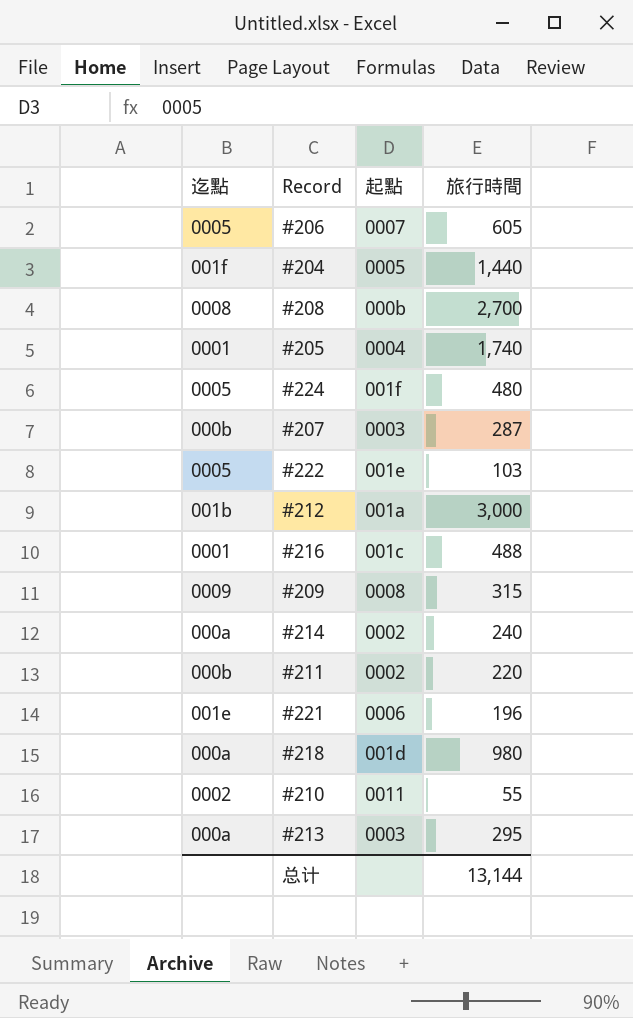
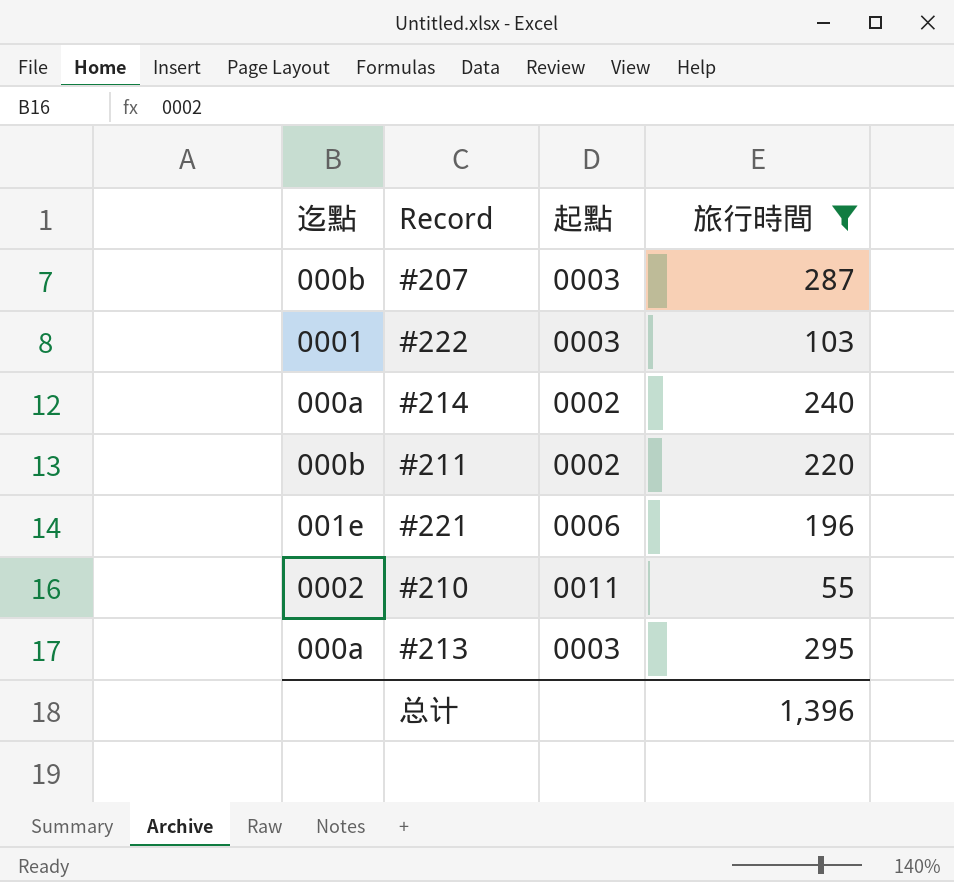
filter: none -> 旅行時間 <= 295
#222 | 迄點: 0005 -> 0001
#222 | 起點: 001e -> 0003
总计 | 旅行時間: 13,144 -> 1,396

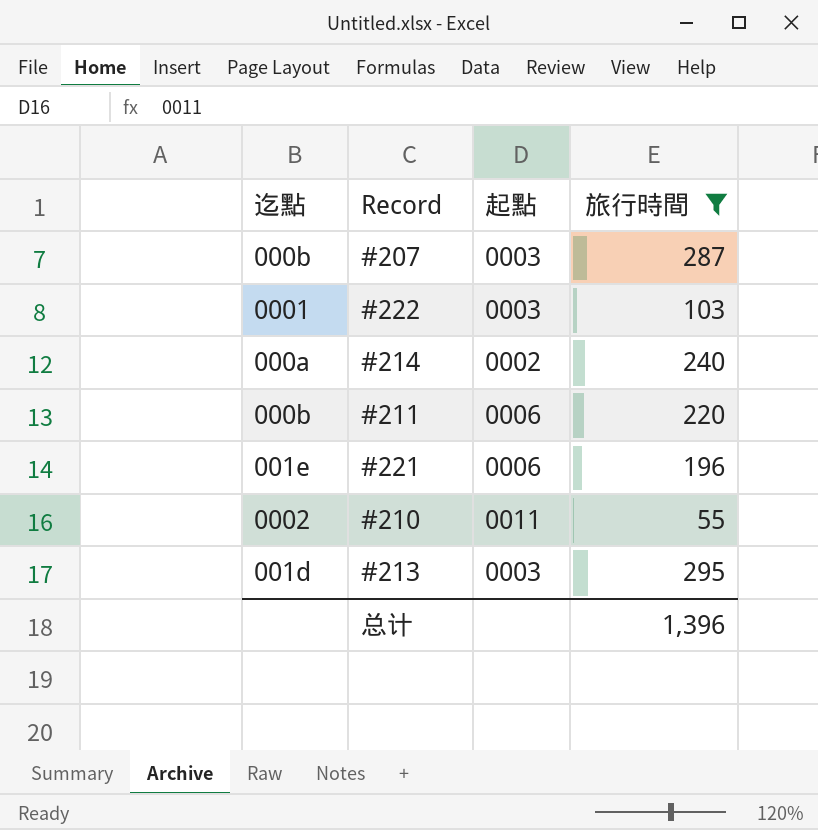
#211 | 起點: 0002 -> 0006
#213 | 迄點: 000a -> 001d

